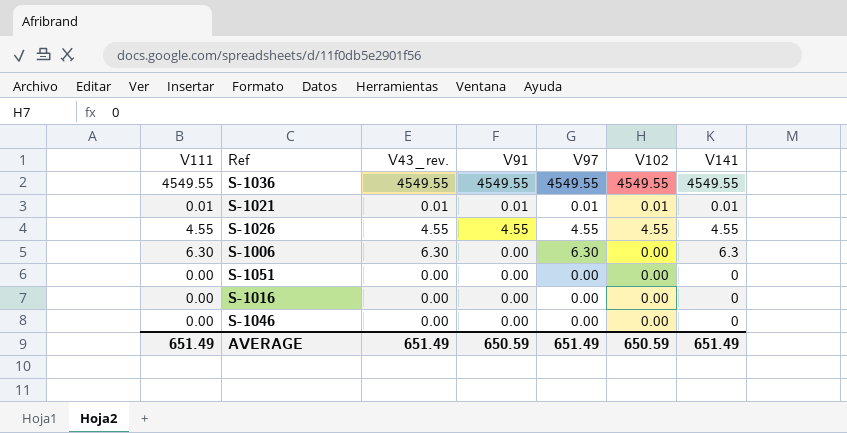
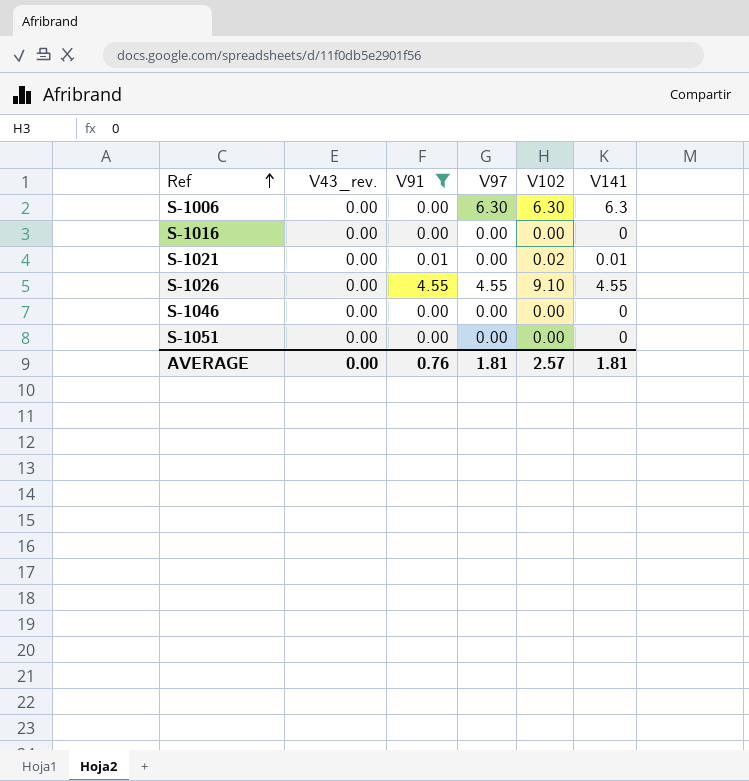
filter: none -> V91 != 4549.55
row order: none -> Ref ascending
column V111 | position: 1 -> none
S-1006 | V43_rev.: 6.30 -> 0.00
S-1006 | V102: 0.00 -> 6.30
S-1021 | V43_rev.: 0.01 -> 0.00
S-1021 | V97: 0.01 -> 0.00
S-1021 | V102: 0.01 -> 0.02
S-1026 | V43_rev.: 4.55 -> 0.00
S-1026 | V102: 4.55 -> 9.10
AVERAGE | V43_rev.: 651.49 -> 0.00
AVERAGE | V91: 650.59 -> 0.76
AVERAGE | V97: 651.49 -> 1.81
AVERAGE | V102: 650.59 -> 2.57
AVERAGE | V141: 651.49 -> 1.81

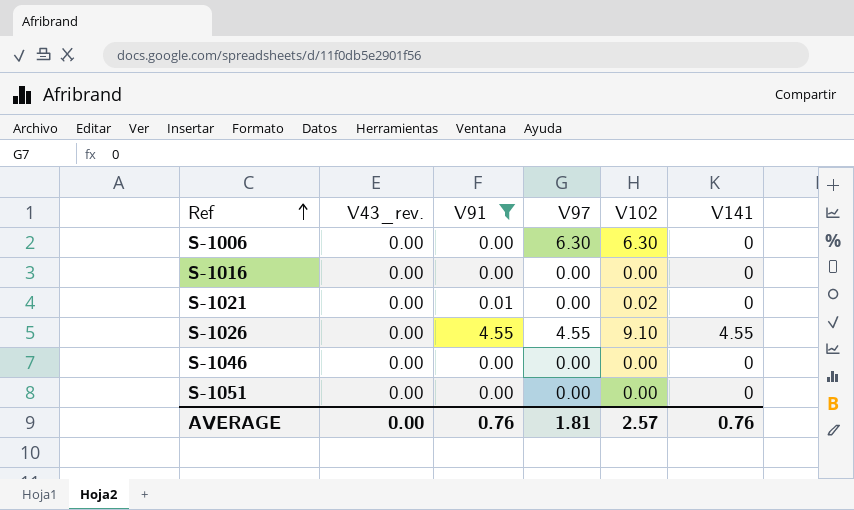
S-1006 | V141: 6.3 -> 0
S-1021 | V141: 0.01 -> 0
AVERAGE | V141: 1.81 -> 0.76

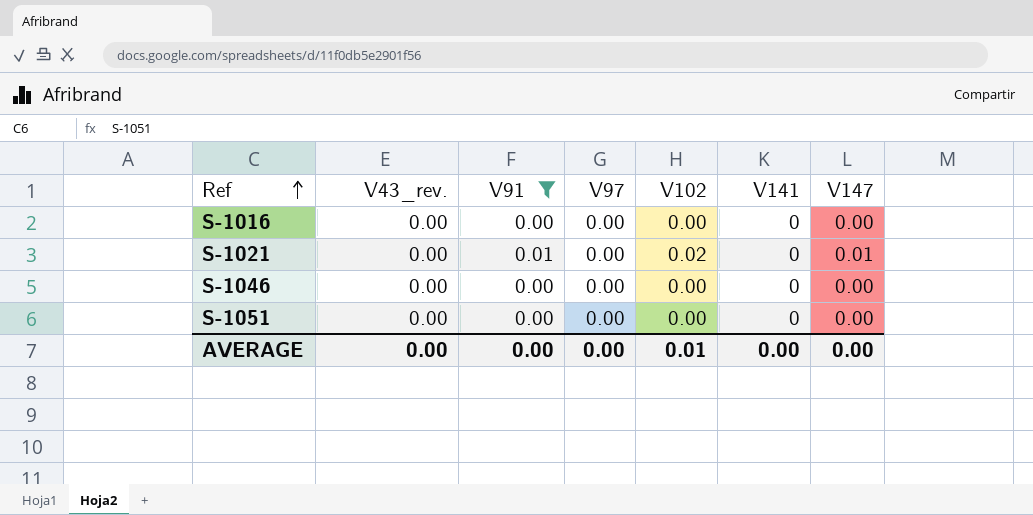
column V147 | position: none -> 7
row S-1006: 0.00 | 0.00 | 6.30 | 6.30 | 0 -> none
row S-1026: 0.00 | 4.55 | 4.55 | 9.10 | 4.55 -> none
AVERAGE | V91: 0.76 -> 0.00
AVERAGE | V97: 1.81 -> 0.00
AVERAGE | V102: 2.57 -> 0.01
AVERAGE | V141: 0.76 -> 0.00

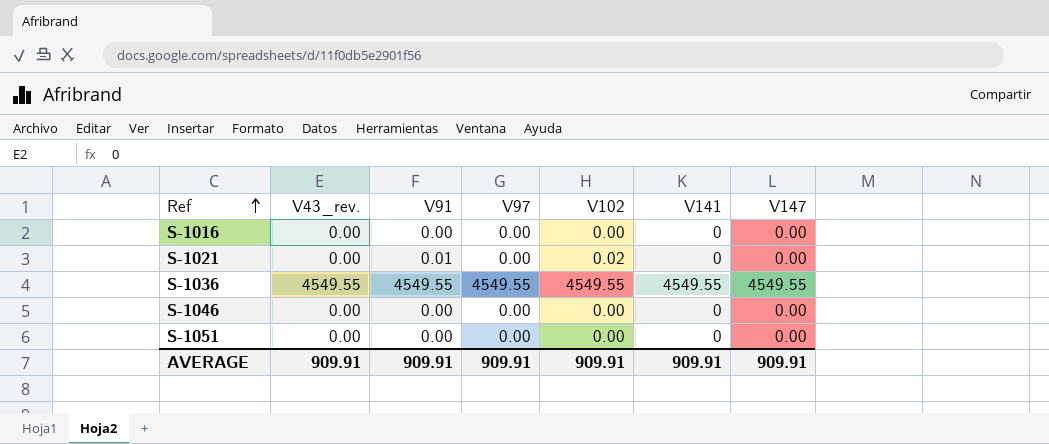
filter: V91 != 4549.55 -> none
S-1021 | V147: 0.01 -> 0.00
AVERAGE | V43_rev.: 0.00 -> 909.91
AVERAGE | V91: 0.00 -> 909.91
AVERAGE | V97: 0.00 -> 909.91
AVERAGE | V102: 0.01 -> 909.91
AVERAGE | V141: 0.00 -> 909.91
AVERAGE | V147: 0.00 -> 909.91

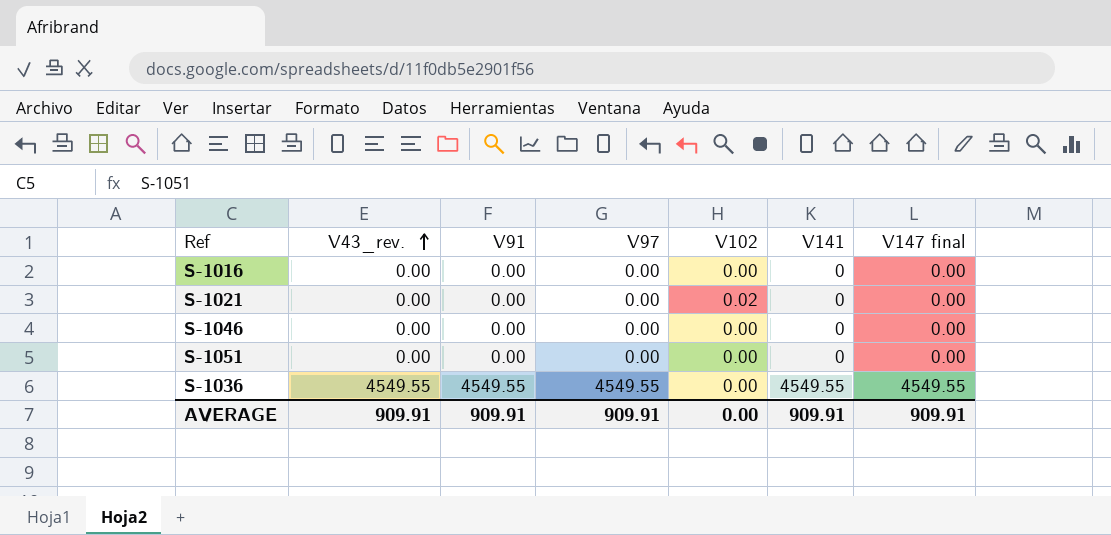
row order: Ref ascending -> V43_rev. ascending
column name: V147 -> V147 final
S-1021 | V91: 0.01 -> 0.00
S-1036 | V102: 4549.55 -> 0.00
AVERAGE | V102: 909.91 -> 0.00

